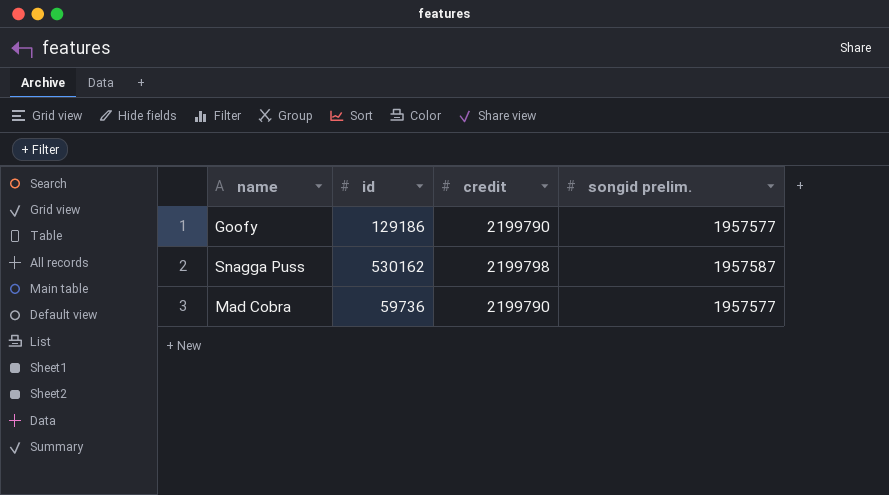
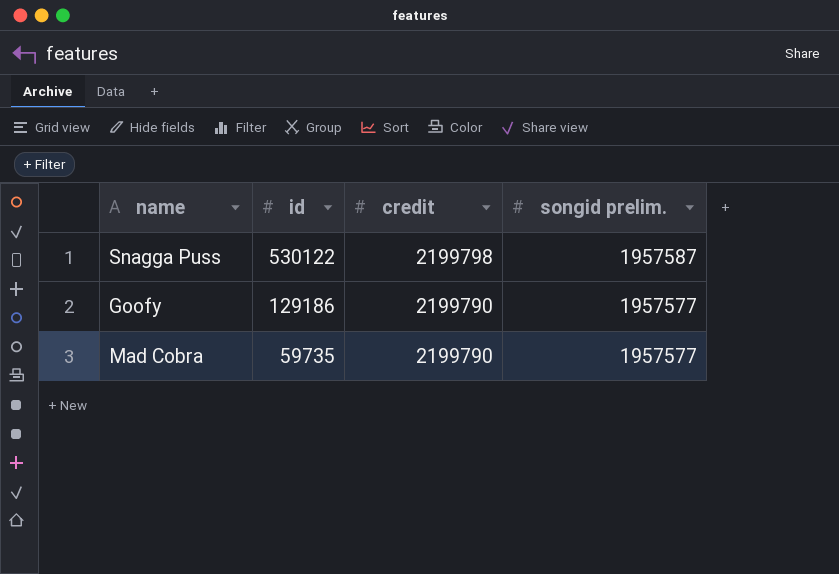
row order: none -> id descending
Snagga Puss | id: 530162 -> 530122
Mad Cobra | id: 59736 -> 59735

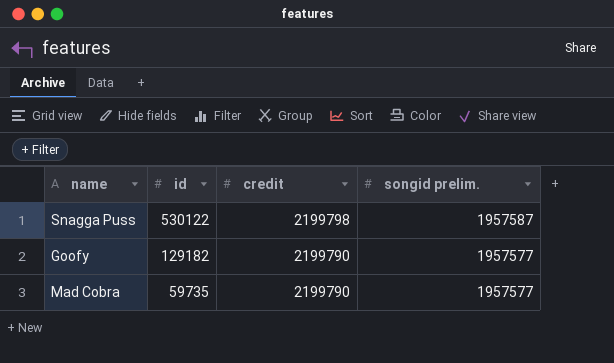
Goofy | id: 129186 -> 129182

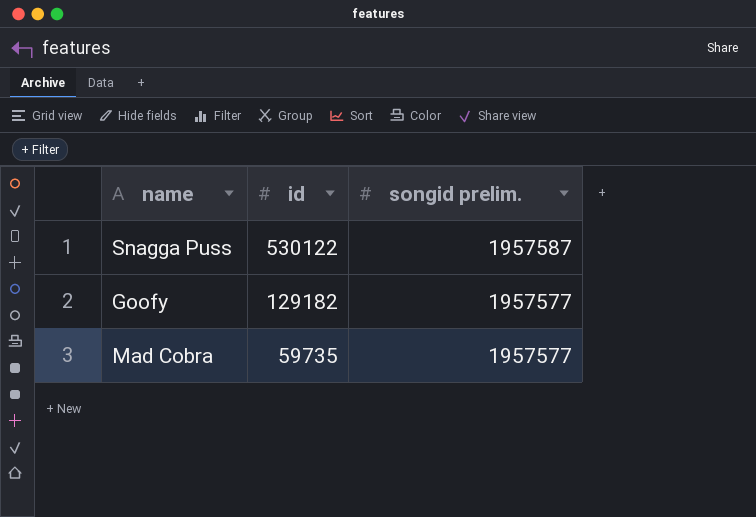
column credit | position: 3 -> none

